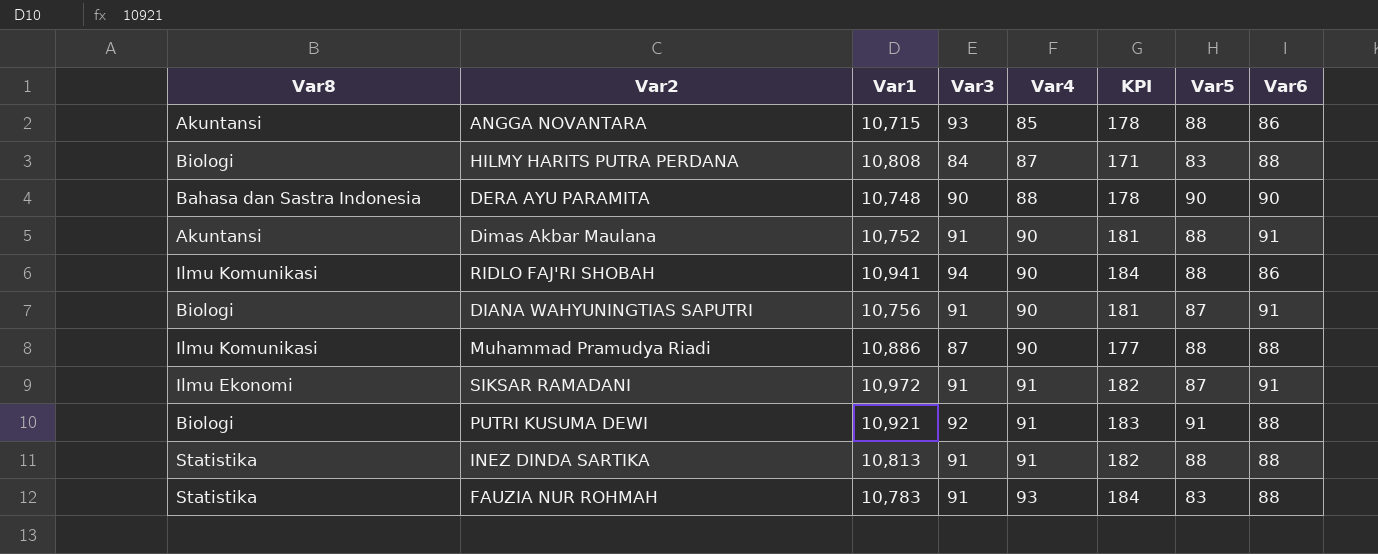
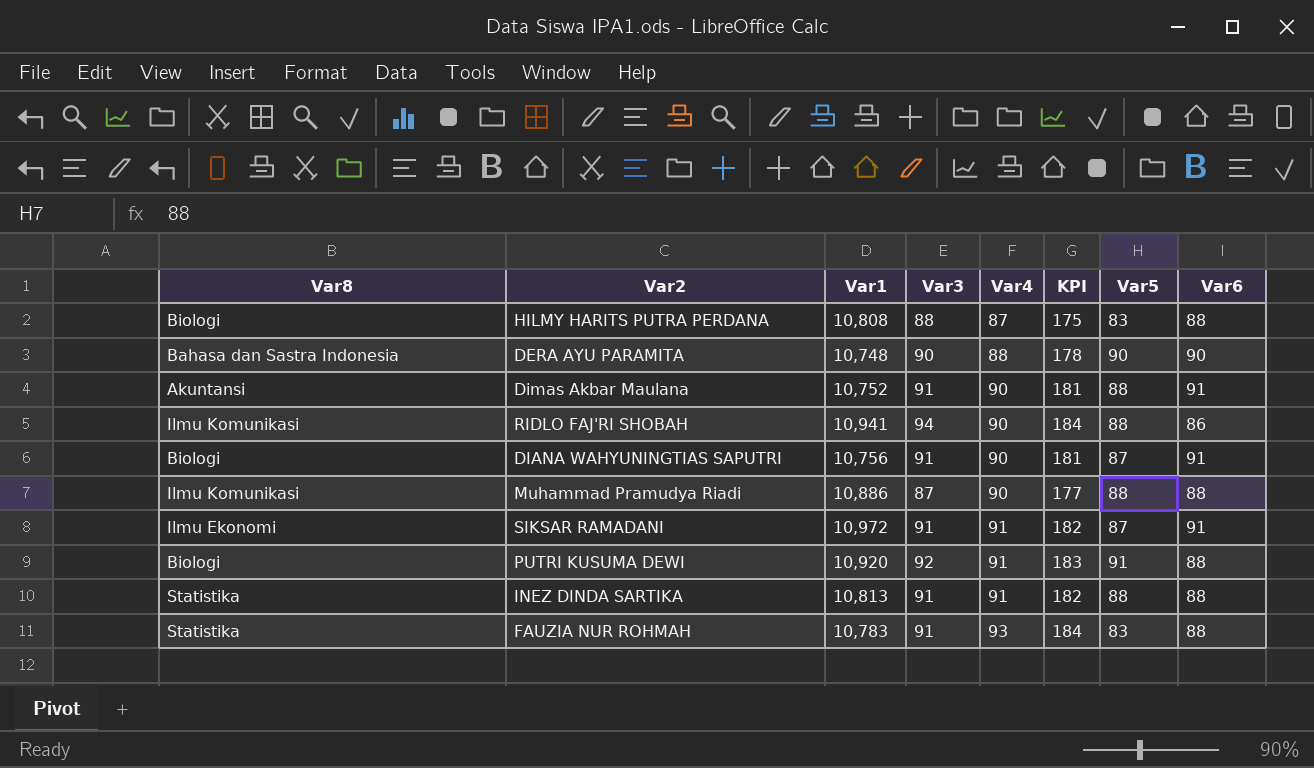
row ANGGA NOVANTARA: Akuntansi | 10,715 | 93 | 85 | 178 | 88 | 86 -> none
HILMY HARITS PUTRA PERDANA | Var3: 84 -> 88
HILMY HARITS PUTRA PERDANA | KPI: 171 -> 175
PUTRI KUSUMA DEWI | Var1: 10,921 -> 10,920

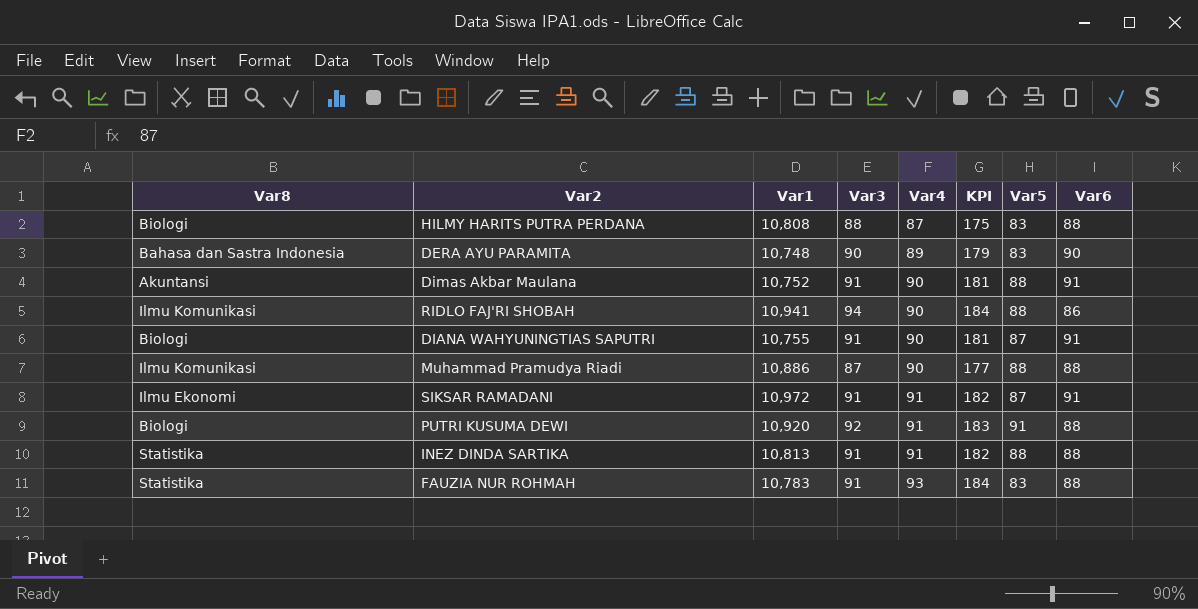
DERA AYU PARAMITA | Var4: 88 -> 89
DERA AYU PARAMITA | KPI: 178 -> 179
DERA AYU PARAMITA | Var5: 90 -> 83
DIANA WAHYUNINGTIAS SAPUTRI | Var1: 10,756 -> 10,755

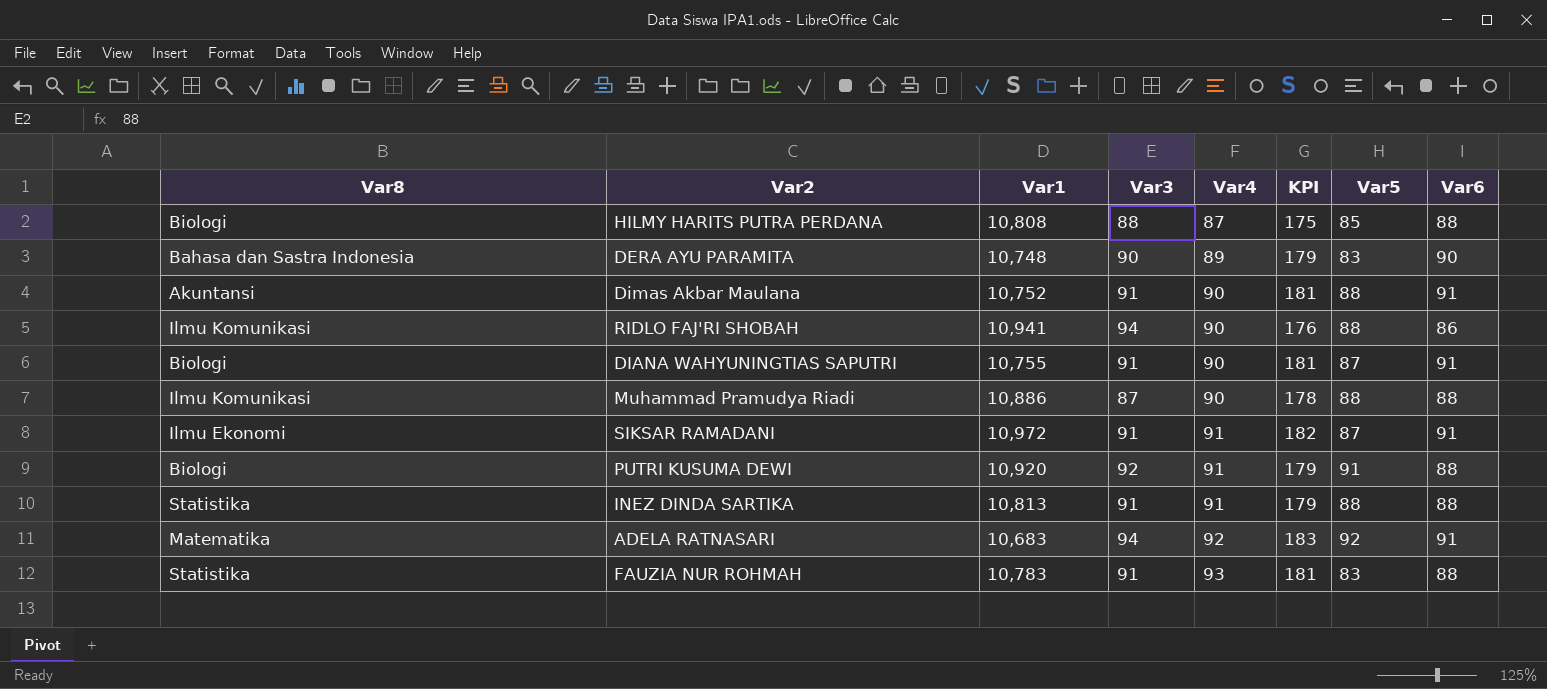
column KPI | formula: [Var3] + [Var4] -> [Var4] + [Var6]
HILMY HARITS PUTRA PERDANA | Var5: 83 -> 85
row ADELA RATNASARI: none -> Matematika | 10,683 | 94 | 92 | 183 | 92 | 91

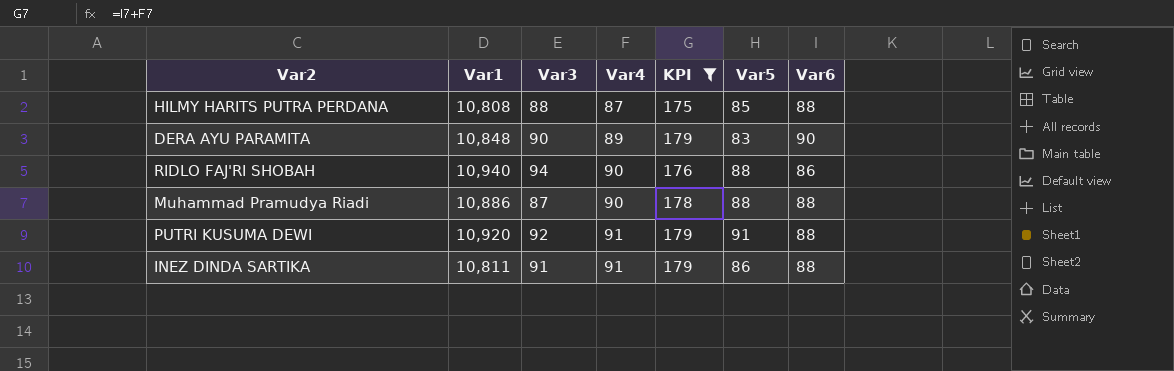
filter: none -> KPI <= 179
column Var8 | position: 1 -> none
DERA AYU PARAMITA | Var1: 10,748 -> 10,848
RIDLO FAJ'RI SHOBAH | Var1: 10,941 -> 10,940
INEZ DINDA SARTIKA | Var1: 10,813 -> 10,811
INEZ DINDA SARTIKA | Var5: 88 -> 86

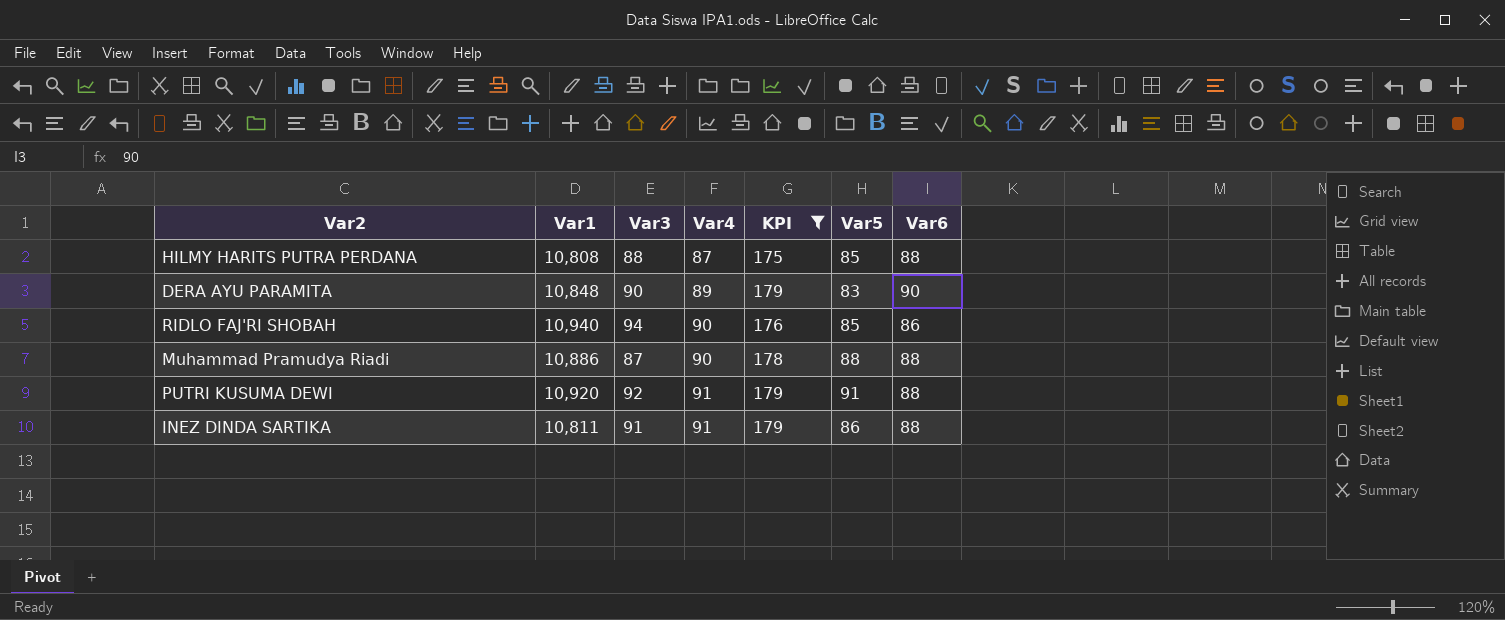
RIDLO FAJ'RI SHOBAH | Var5: 88 -> 85

